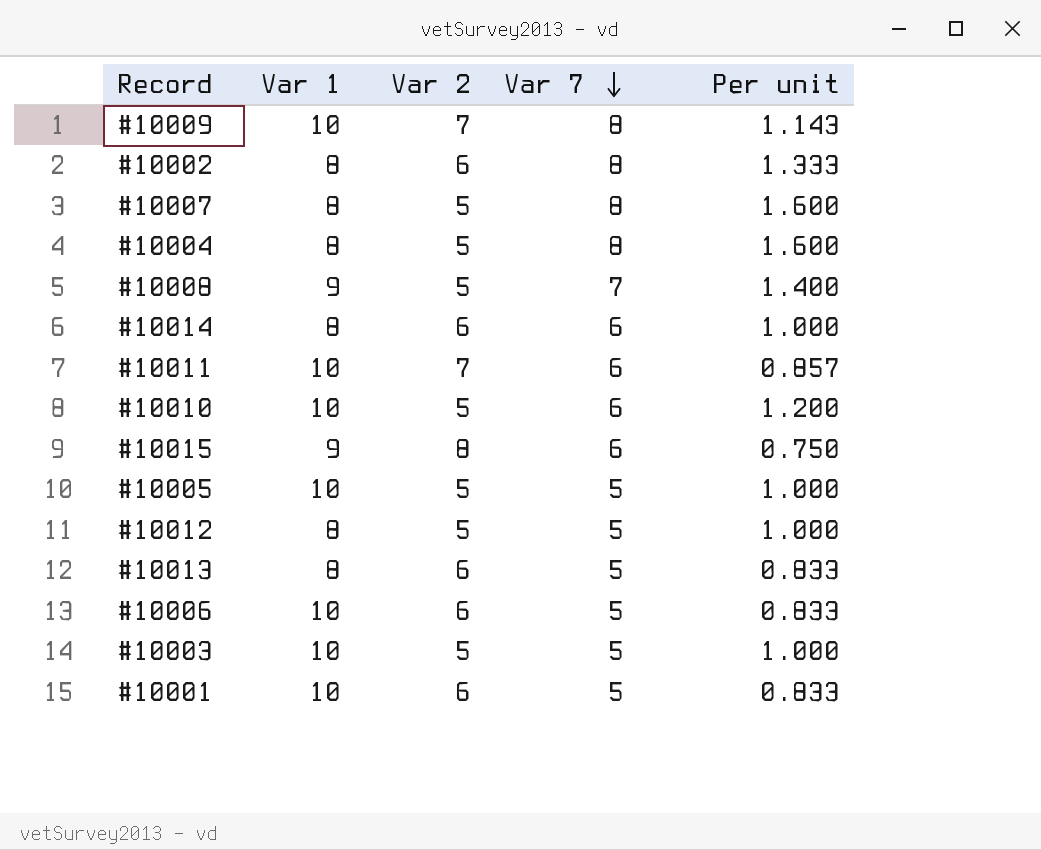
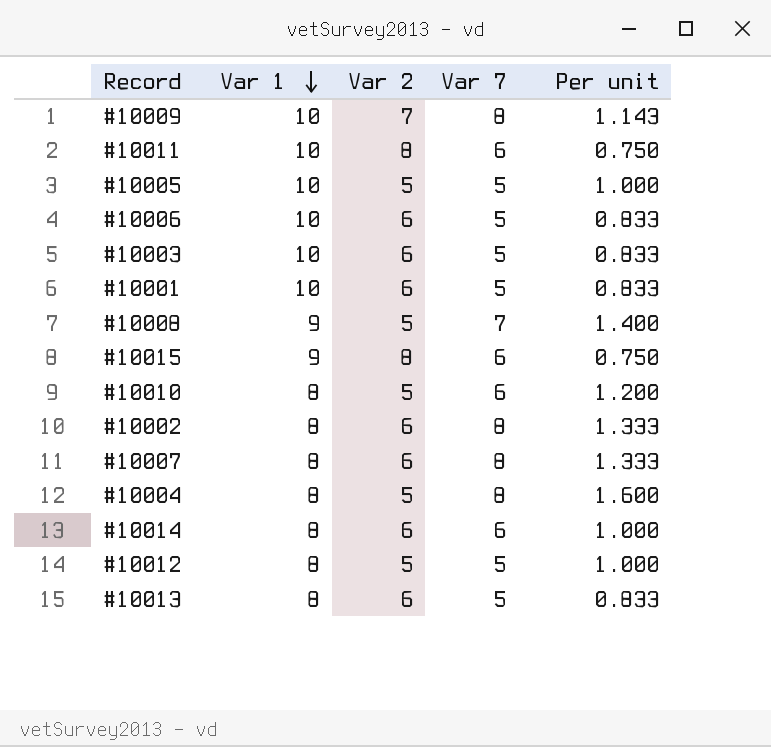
row order: Var 7 descending -> Var 1 descending
#10011 | Var 2: 7 -> 8
#10011 | Per unit: 0.857 -> 0.750
#10003 | Var 2: 5 -> 6
#10003 | Per unit: 1.000 -> 0.833
#10010 | Var 1: 10 -> 8
#10007 | Var 2: 5 -> 6
#10007 | Per unit: 1.600 -> 1.333

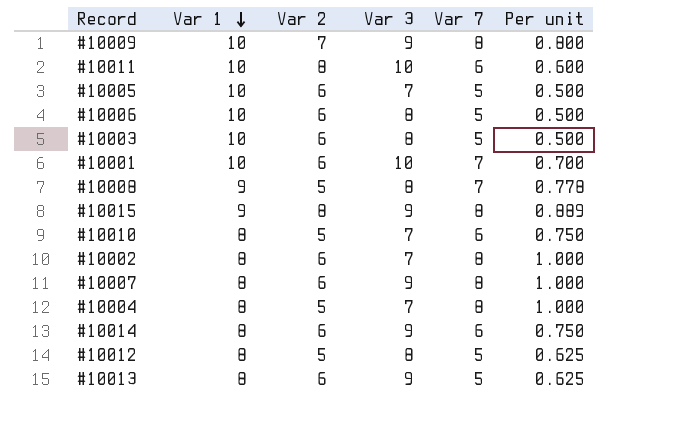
column Var 3 | position: none -> 4
column Per unit | formula: [Var 7] / [Var 2] -> [Var 7] / [Var 1]
#10005 | Var 2: 5 -> 6
#10001 | Var 7: 5 -> 7
#10015 | Var 7: 6 -> 8

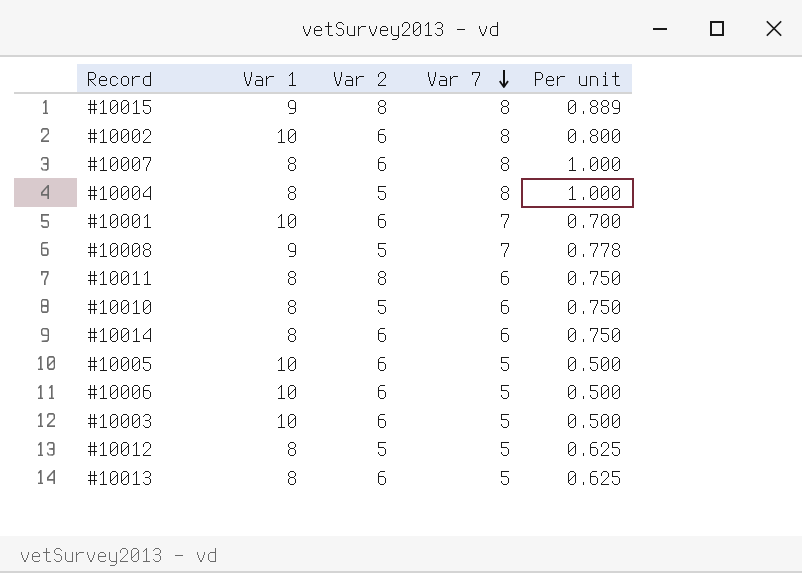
row order: Var 1 descending -> Var 7 descending
column Var 3 | position: 4 -> none
row #10009: 10 | 7 | 9 | 8 | 0.800 -> none
#10002 | Var 1: 8 -> 10
#10002 | Per unit: 1.000 -> 0.800
#10011 | Var 1: 10 -> 8
#10011 | Per unit: 0.600 -> 0.750

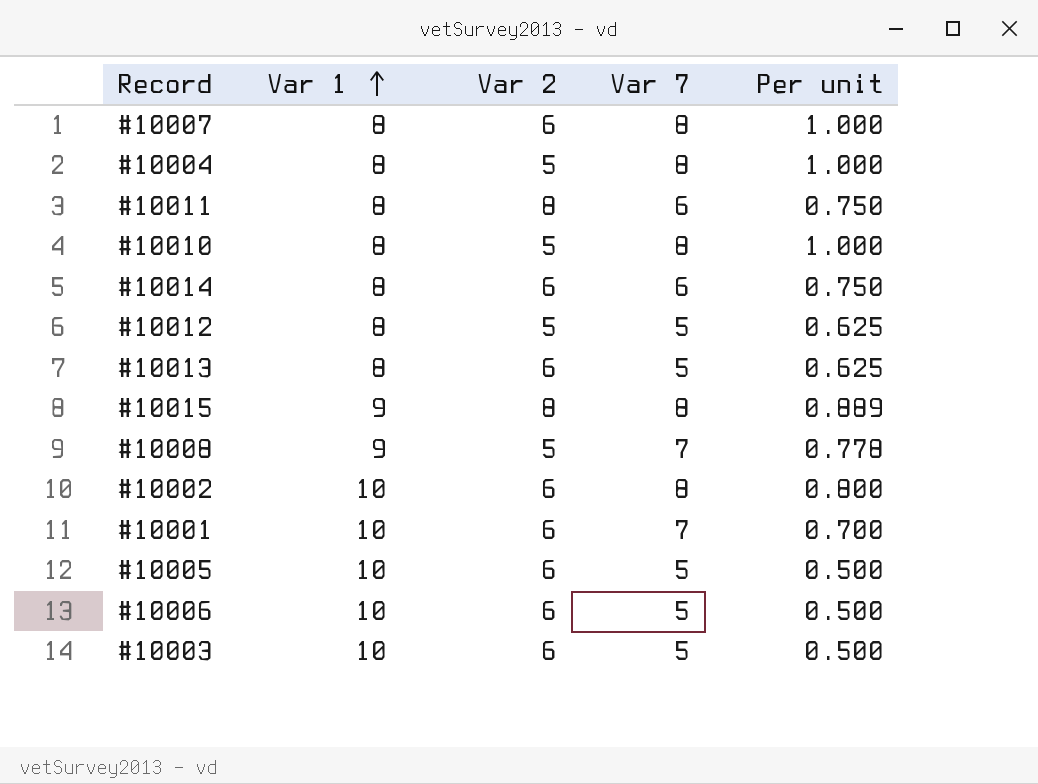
row order: Var 7 descending -> Var 1 ascending
#10010 | Var 7: 6 -> 8
#10010 | Per unit: 0.750 -> 1.000

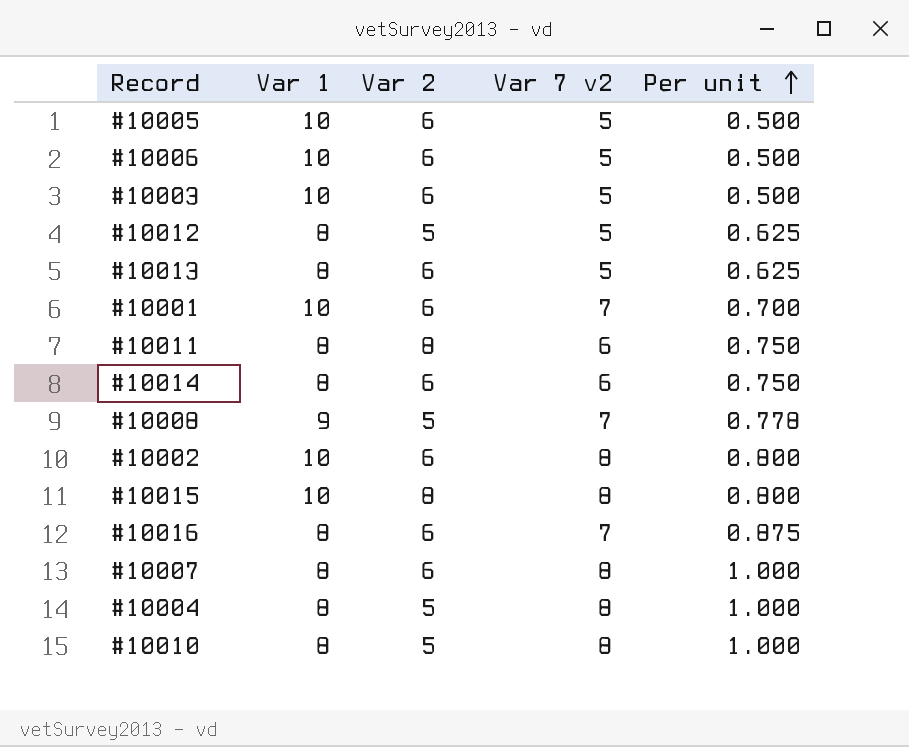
row order: Var 1 ascending -> Per unit ascending
column name: Var 7 -> Var 7 v2
#10015 | Var 1: 9 -> 10
#10015 | Per unit: 0.889 -> 0.800
row #10016: none -> 8 | 6 | 7 | 0.875

